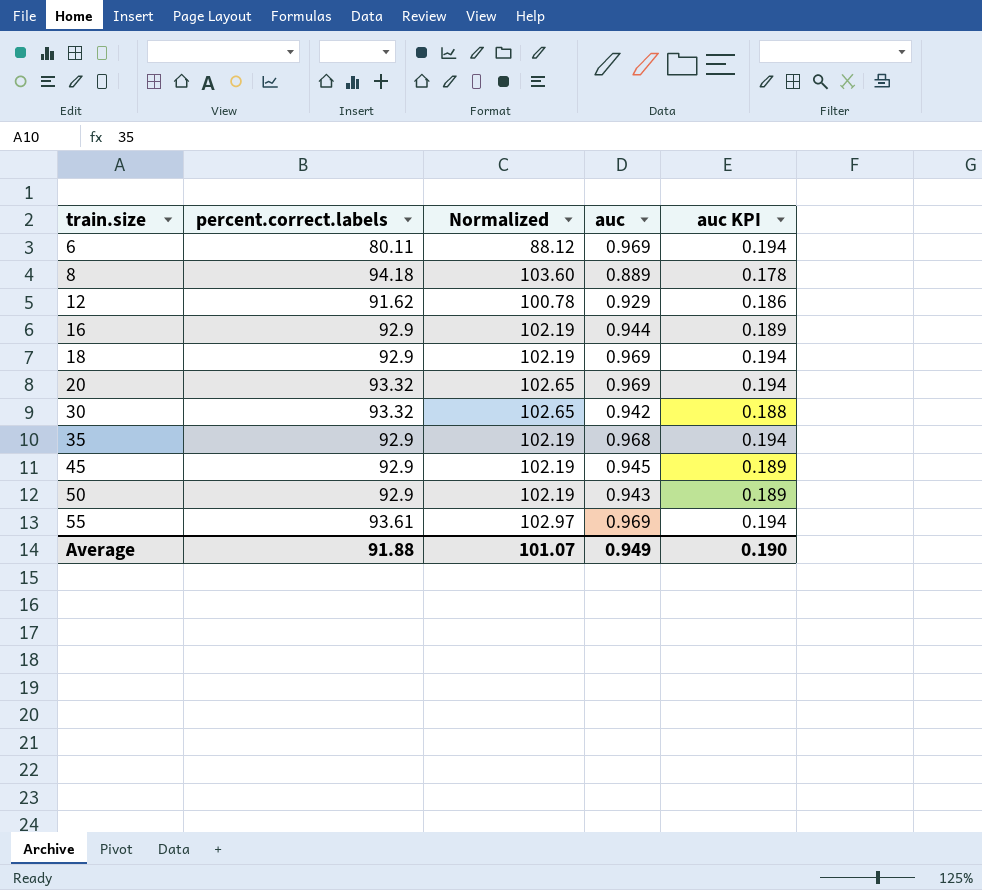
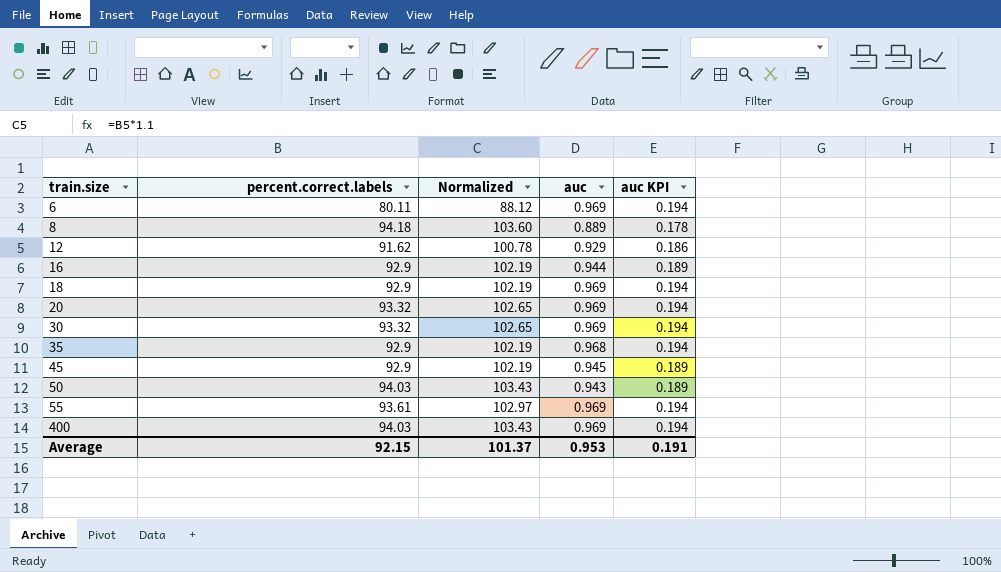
30 | auc: 0.942 -> 0.969
30 | auc KPI: 0.188 -> 0.194
50 | percent.correct.labels: 92.9 -> 94.03
50 | Normalized: 102.19 -> 103.43
row 400: none -> 94.03 | 103.43 | 0.969 | 0.194
Average | percent.correct.labels: 91.88 -> 92.15
Average | Normalized: 101.07 -> 101.37
Average | auc: 0.949 -> 0.953
Average | auc KPI: 0.190 -> 0.191

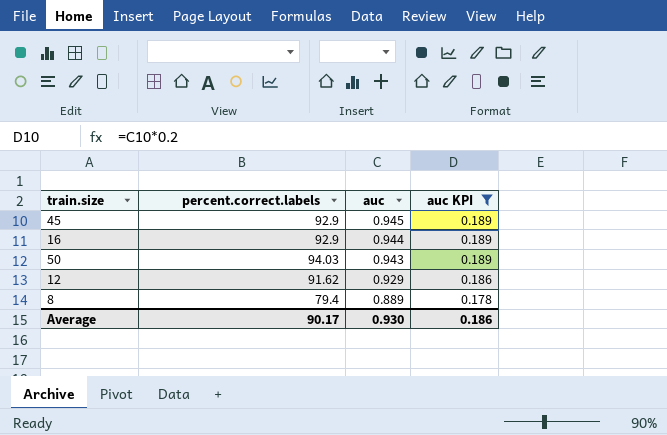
filter: none -> auc KPI != 0.194
row order: train.size ascending -> auc descending
column Normalized | formula: [percent.correct.labels] * 1.1 -> none
8 | percent.correct.labels: 94.18 -> 79.4
Average | percent.correct.labels: 92.15 -> 90.17
Average | auc: 0.953 -> 0.930
Average | auc KPI: 0.191 -> 0.186

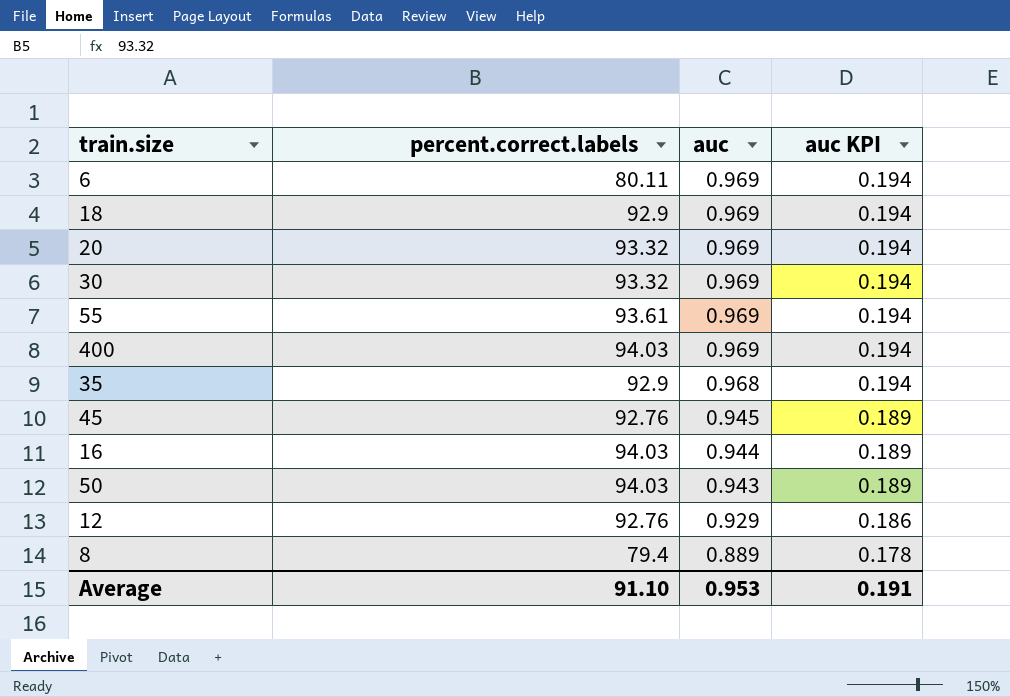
filter: auc KPI != 0.194 -> none
45 | percent.correct.labels: 92.9 -> 92.76
16 | percent.correct.labels: 92.9 -> 94.03
12 | percent.correct.labels: 91.62 -> 92.76
Average | percent.correct.labels: 90.17 -> 91.10
Average | auc: 0.930 -> 0.953
Average | auc KPI: 0.186 -> 0.191

